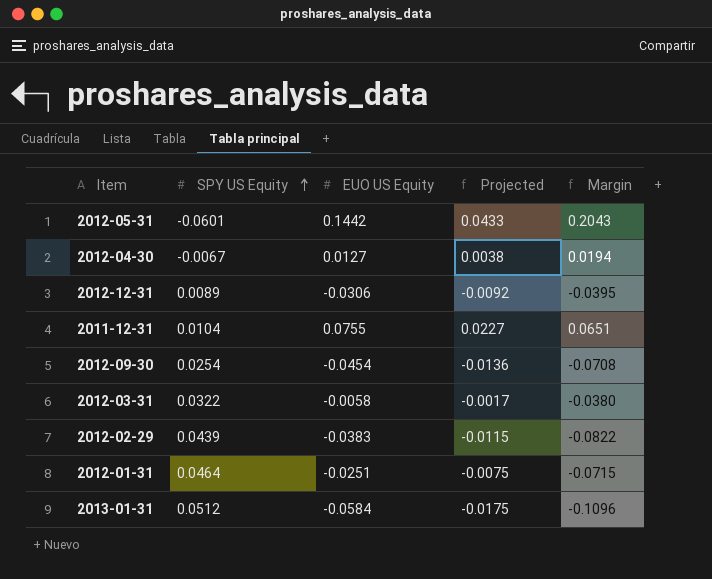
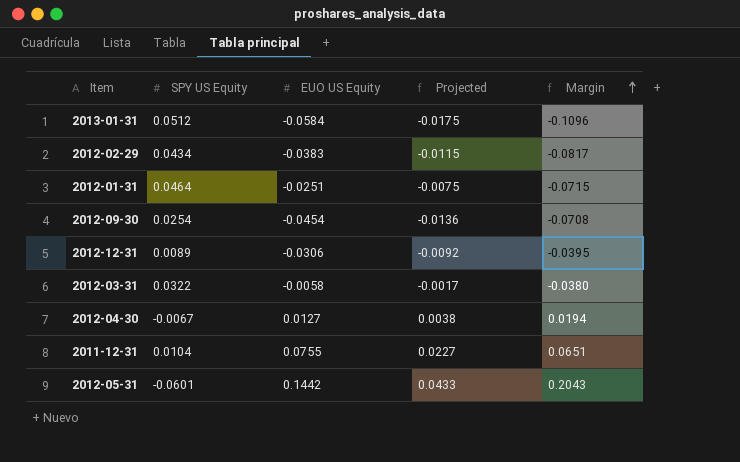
row order: SPY US Equity ascending -> Margin ascending
2012-02-29 | SPY US Equity: 0.0439 -> 0.0434
2012-02-29 | Margin: -0.0822 -> -0.0817

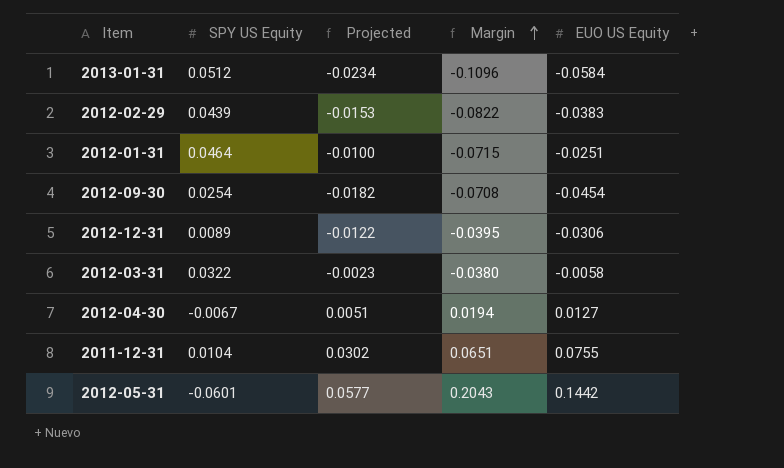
column Projected | formula: [EUO US Equity] * 0.3 -> [EUO US Equity] * 0.4
column EUO US Equity | position: 3 -> 5
2012-02-29 | SPY US Equity: 0.0434 -> 0.0439
2012-02-29 | Margin: -0.0817 -> -0.0822

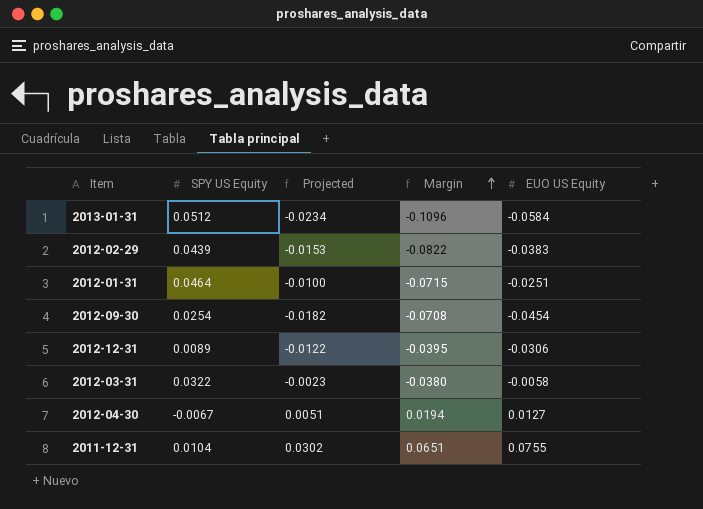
row 2012-05-31: -0.0601 | 0.0577 | 0.2043 | 0.1442 -> none

